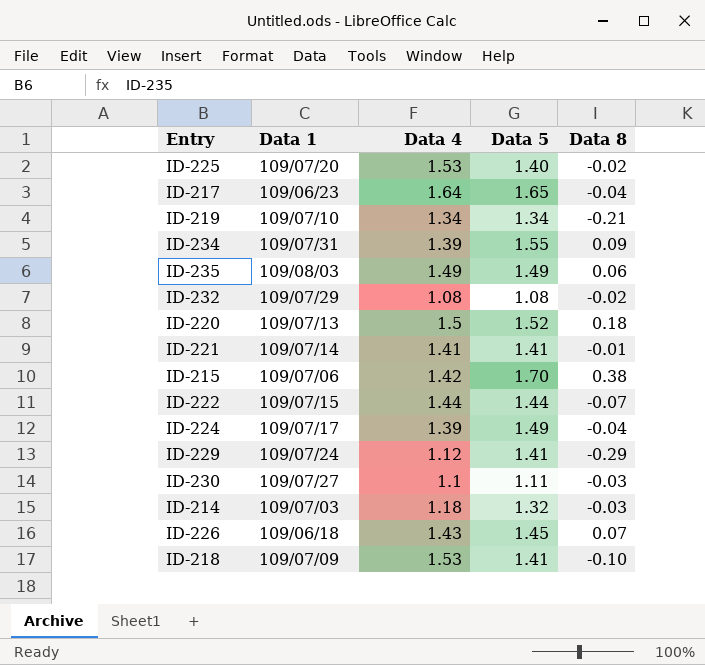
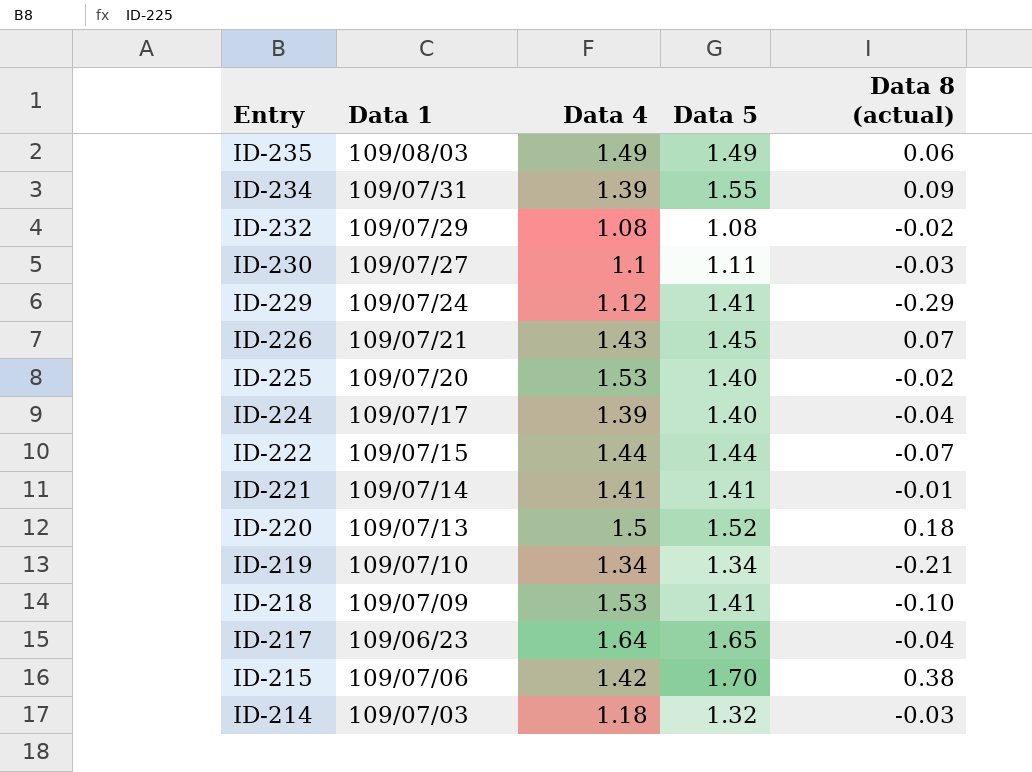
row order: none -> Entry descending
column name: Data 8 -> Data 8 (actual)
ID-226 | Data 1: 109/06/18 -> 109/07/21
ID-224 | Data 5: 1.49 -> 1.40

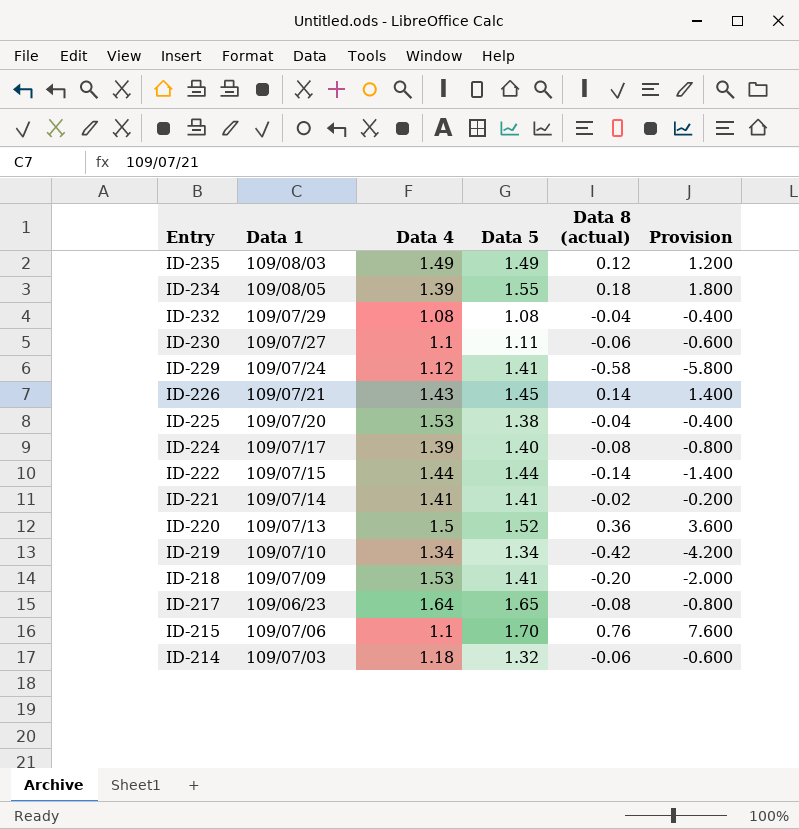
column Provision | formula: none -> [Data 8 (actual)] * 10
ID-235 | Data 8 (actual): 0.06 -> 0.12
ID-234 | Data 1: 109/07/31 -> 109/08/05
ID-234 | Data 8 (actual): 0.09 -> 0.18
ID-232 | Data 8 (actual): -0.02 -> -0.04
ID-230 | Data 8 (actual): -0.03 -> -0.06
ID-229 | Data 8 (actual): -0.29 -> -0.58
ID-226 | Data 8 (actual): 0.07 -> 0.14
ID-225 | Data 5: 1.40 -> 1.38
ID-225 | Data 8 (actual): -0.02 -> -0.04
ID-224 | Data 8 (actual): -0.04 -> -0.08
ID-222 | Data 8 (actual): -0.07 -> -0.14
ID-221 | Data 8 (actual): -0.01 -> -0.02
ID-220 | Data 8 (actual): 0.18 -> 0.36
ID-219 | Data 8 (actual): -0.21 -> -0.42
ID-218 | Data 8 (actual): -0.10 -> -0.20
ID-217 | Data 8 (actual): -0.04 -> -0.08
ID-215 | Data 4: 1.42 -> 1.1
ID-215 | Data 8 (actual): 0.38 -> 0.76
ID-214 | Data 8 (actual): -0.03 -> -0.06

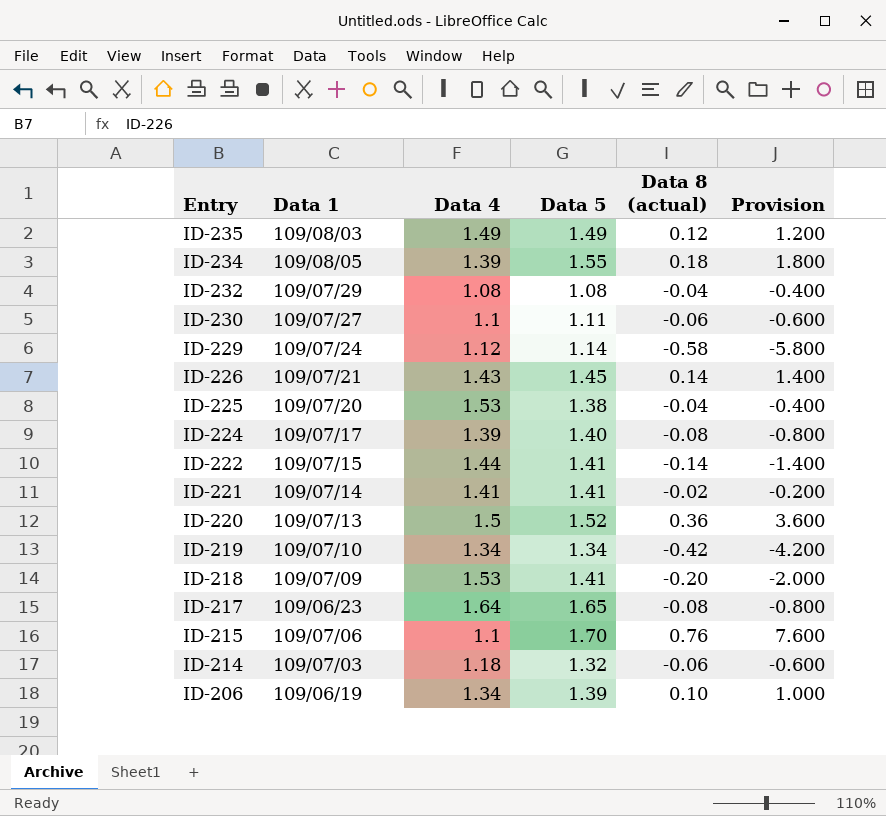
ID-229 | Data 5: 1.41 -> 1.14
ID-222 | Data 5: 1.44 -> 1.41
row ID-206: none -> 109/06/19 | 1.34 | 1.39 | 0.10 | 1.000

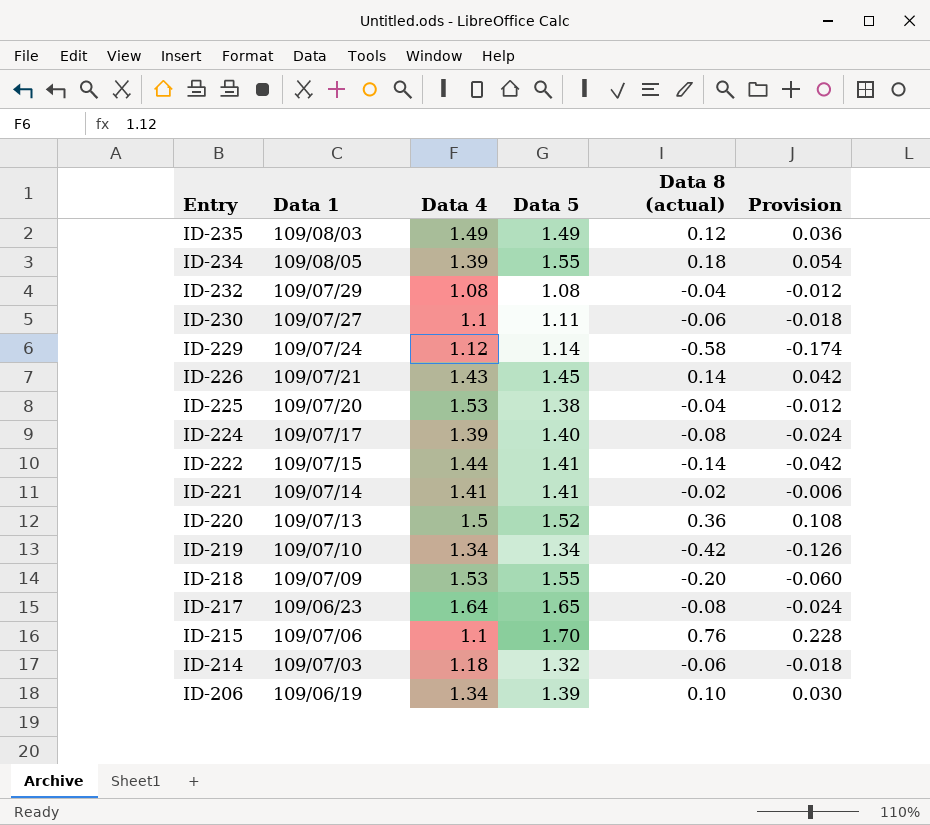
column Provision | formula: [Data 8 (actual)] * 10 -> [Data 8 (actual)] * 0.3
ID-218 | Data 5: 1.41 -> 1.55

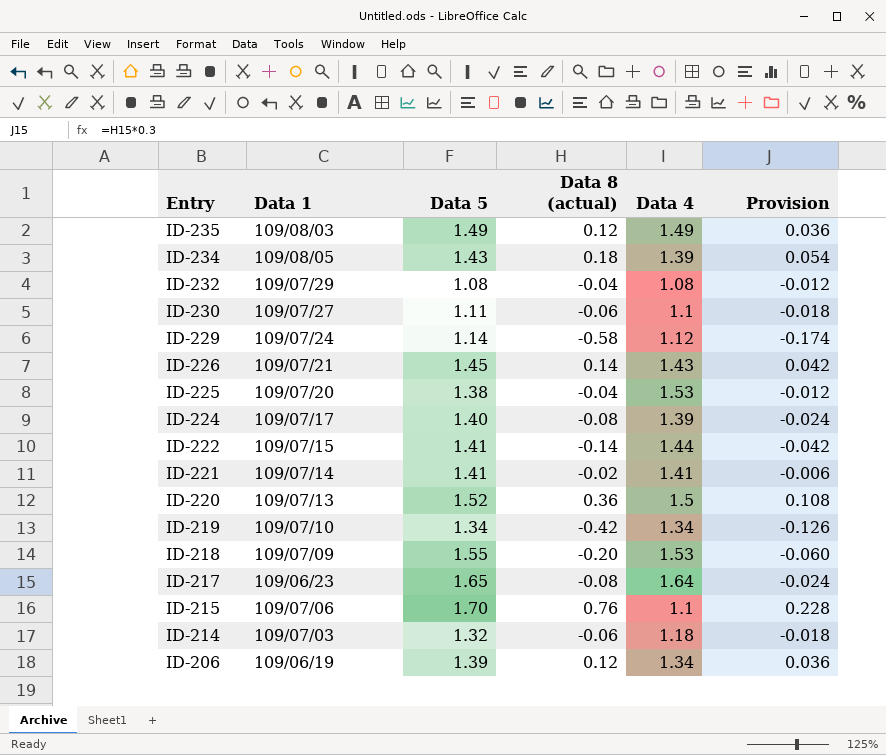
column Data 4 | position: 3 -> 5
ID-234 | Data 5: 1.55 -> 1.43
ID-206 | Data 8 (actual): 0.10 -> 0.12
ID-206 | Provision: 0.030 -> 0.036

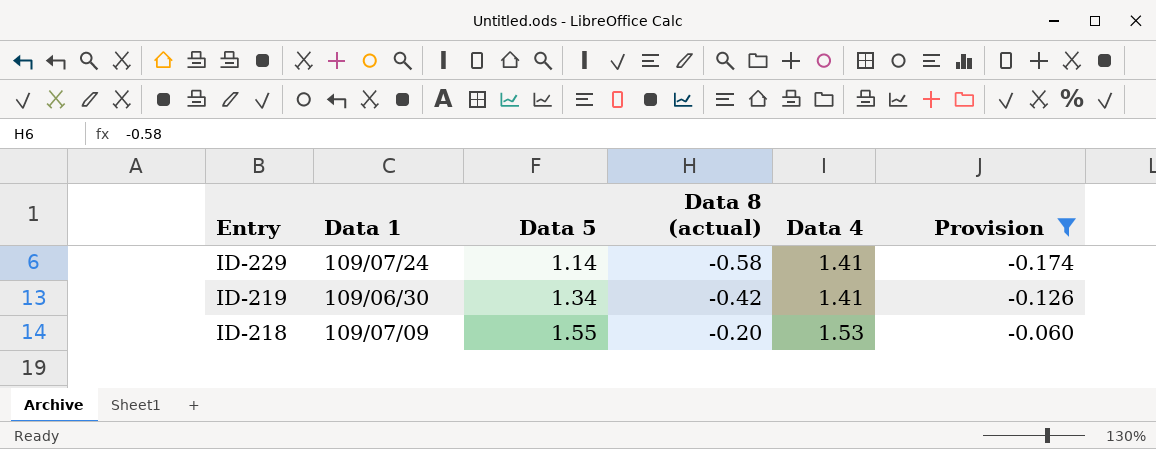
filter: none -> Provision <= -0.060
ID-229 | Data 4: 1.12 -> 1.41
ID-219 | Data 1: 109/07/10 -> 109/06/30
ID-219 | Data 4: 1.34 -> 1.41

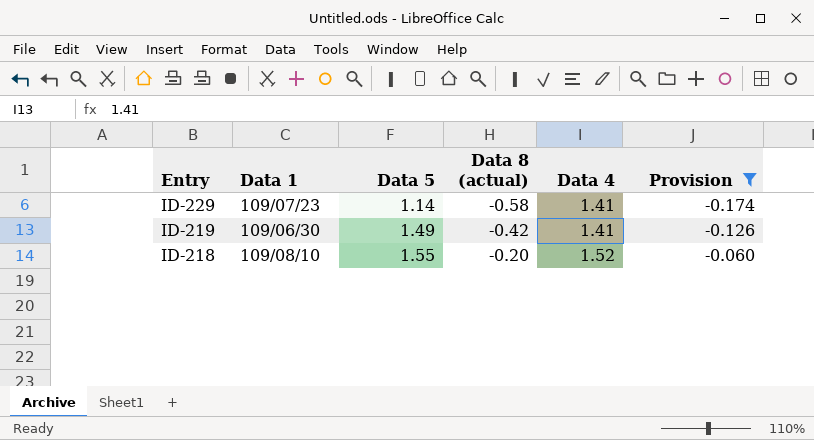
ID-229 | Data 1: 109/07/24 -> 109/07/23
ID-219 | Data 5: 1.34 -> 1.49
ID-218 | Data 1: 109/07/09 -> 109/08/10
ID-218 | Data 4: 1.53 -> 1.52

